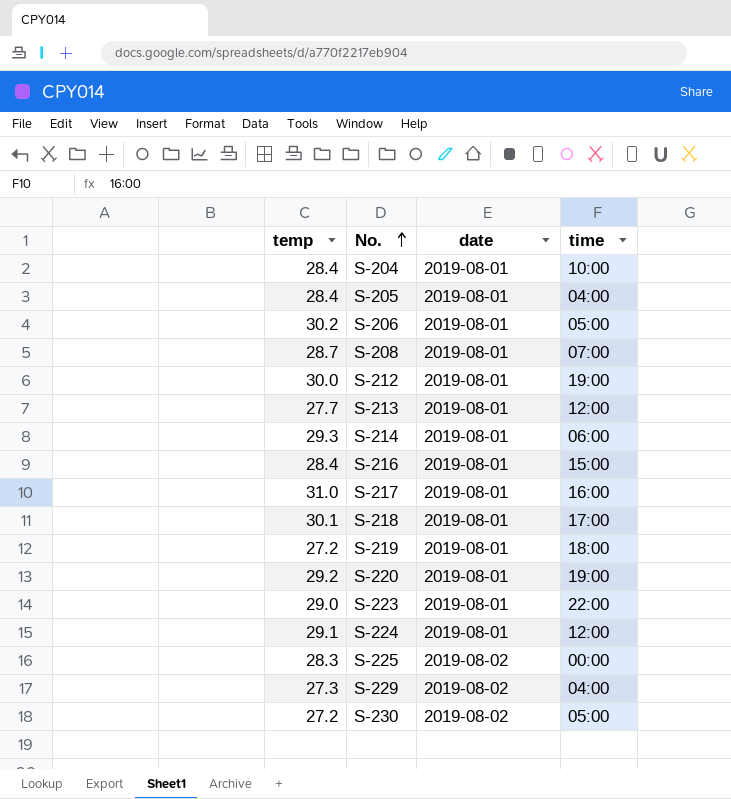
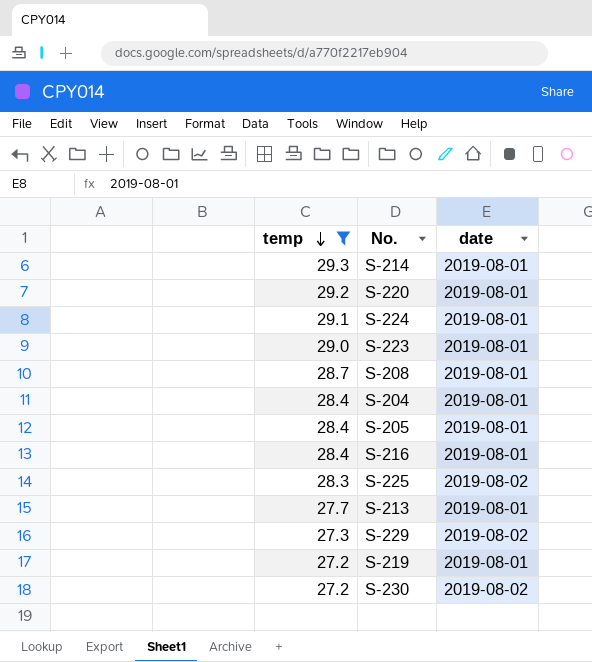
filter: none -> temp <= 29.3
row order: No. ascending -> temp descending
column time | position: 4 -> none

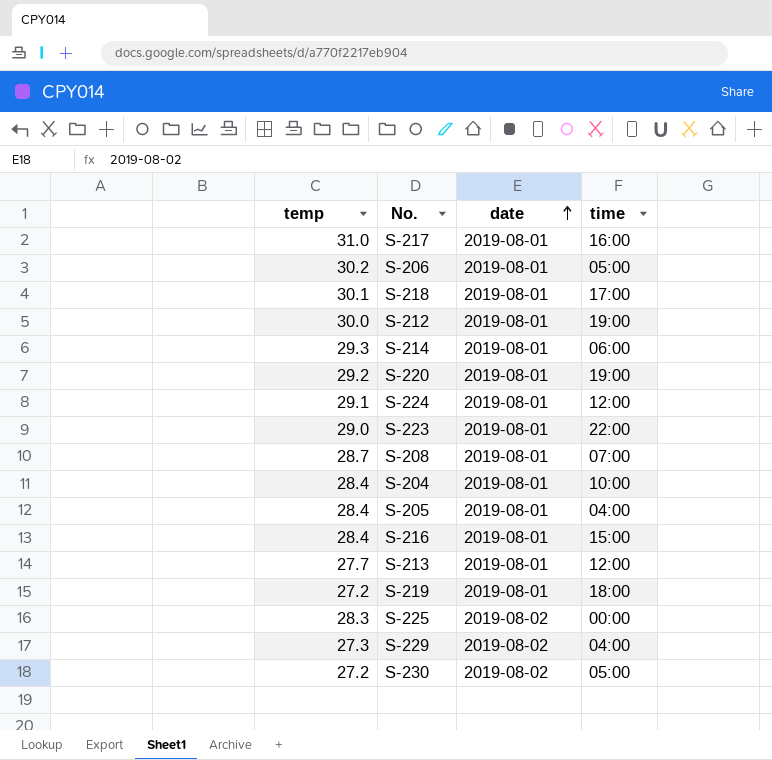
filter: temp <= 29.3 -> none
row order: temp descending -> date ascending
column time | position: none -> 4

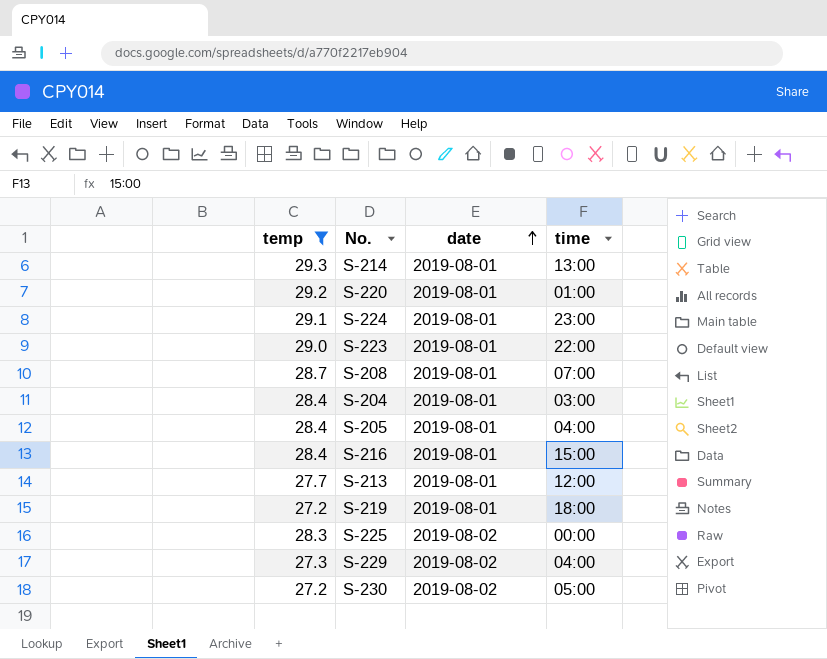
filter: none -> temp <= 29.3
S-214 | time: 06:00 -> 13:00
S-220 | time: 19:00 -> 01:00
S-224 | time: 12:00 -> 23:00
S-204 | time: 10:00 -> 03:00

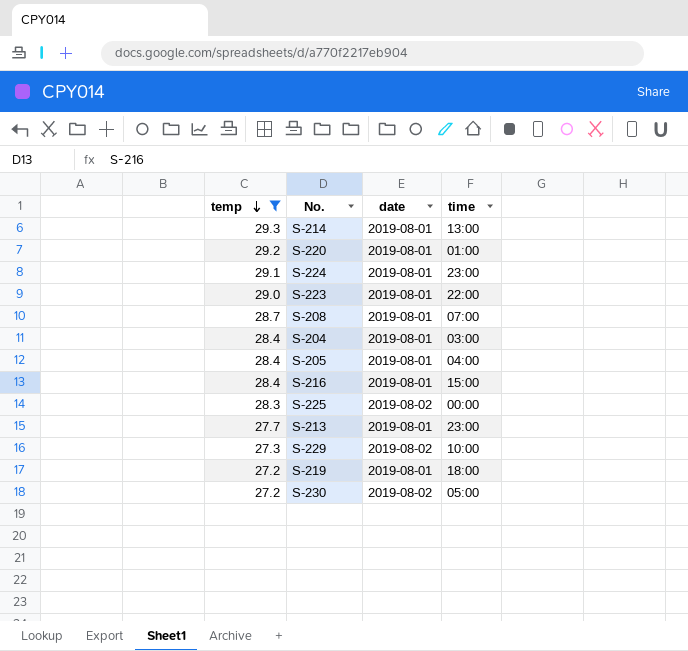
row order: date ascending -> temp descending
S-213 | time: 12:00 -> 23:00
S-229 | time: 04:00 -> 10:00

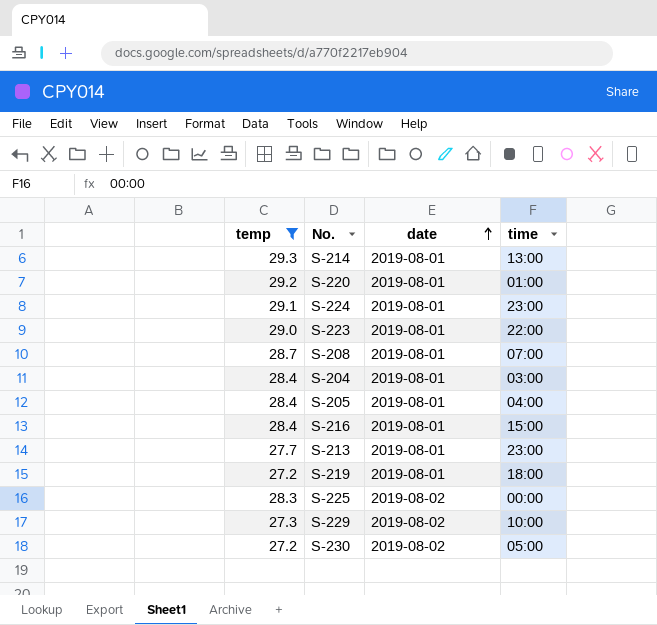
row order: temp descending -> date ascending

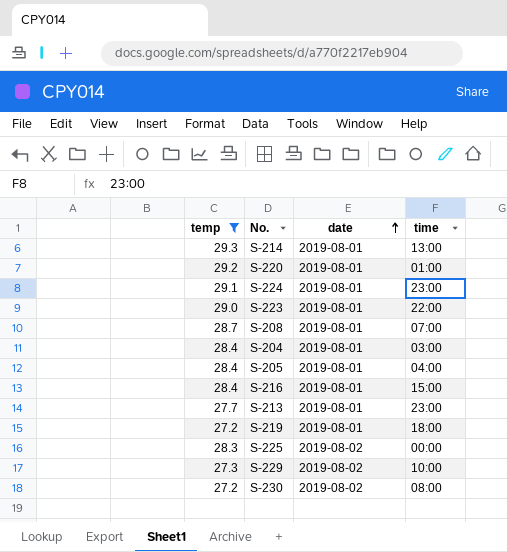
S-230 | time: 05:00 -> 08:00

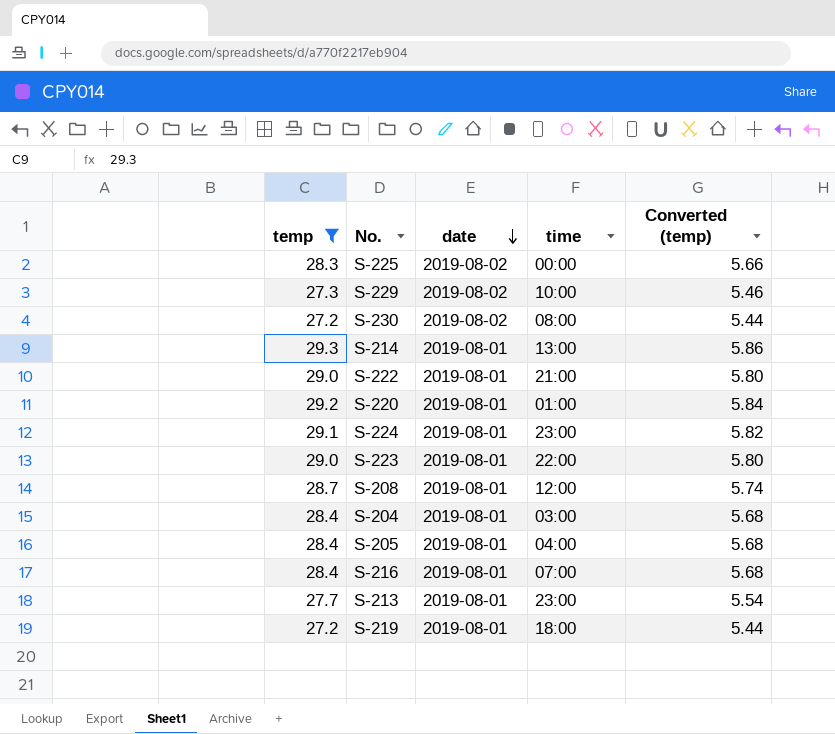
row order: date ascending -> date descending
column Converted (temp) | formula: none -> [temp] * 0.2
row S-222: none -> 29.0 | 2019-08-01 | 21:00 | 5.80
S-208 | time: 07:00 -> 12:00
S-216 | time: 15:00 -> 07:00

